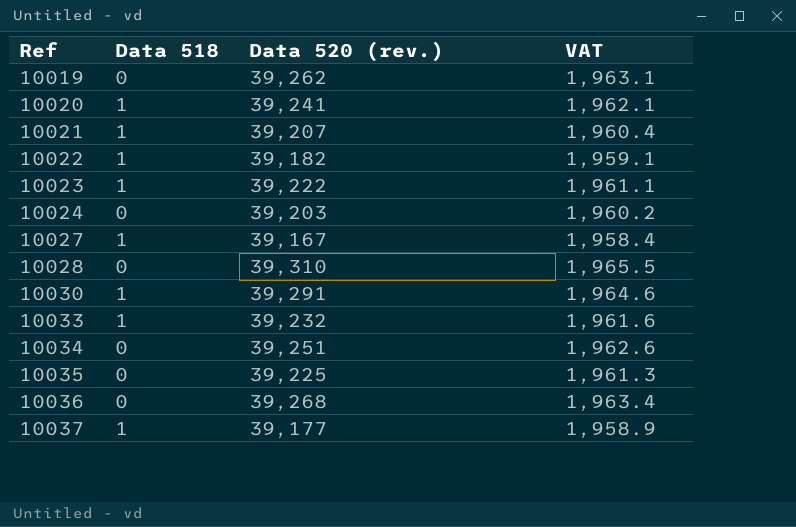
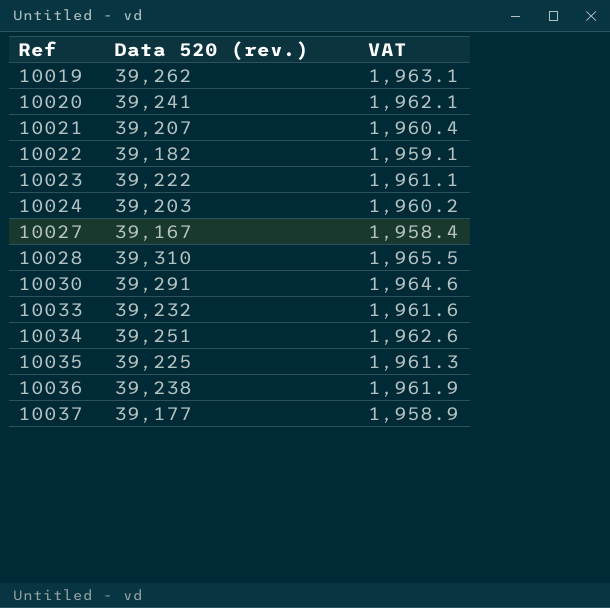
column Data 518 | position: 2 -> none
10036 | Data 520 (rev.): 39,268 -> 39,238
10036 | VAT: 1,963.4 -> 1,961.9

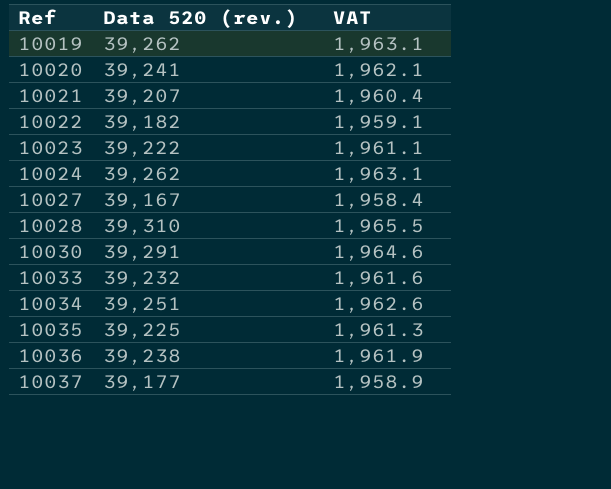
10024 | Data 520 (rev.): 39,203 -> 39,262
10024 | VAT: 1,960.2 -> 1,963.1

